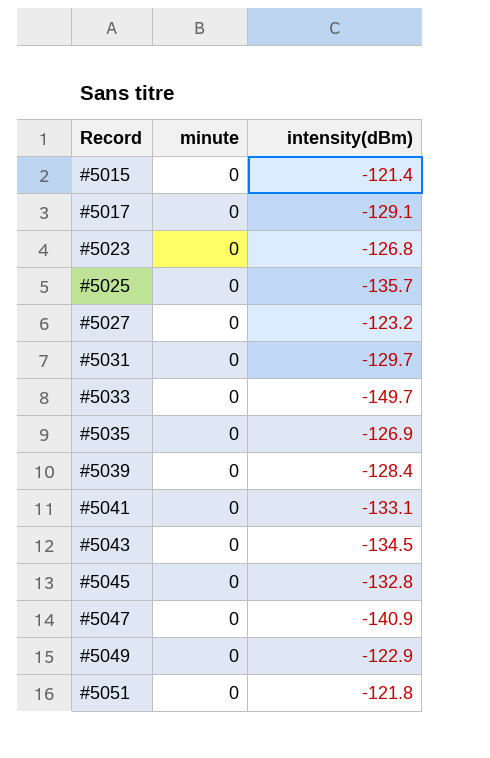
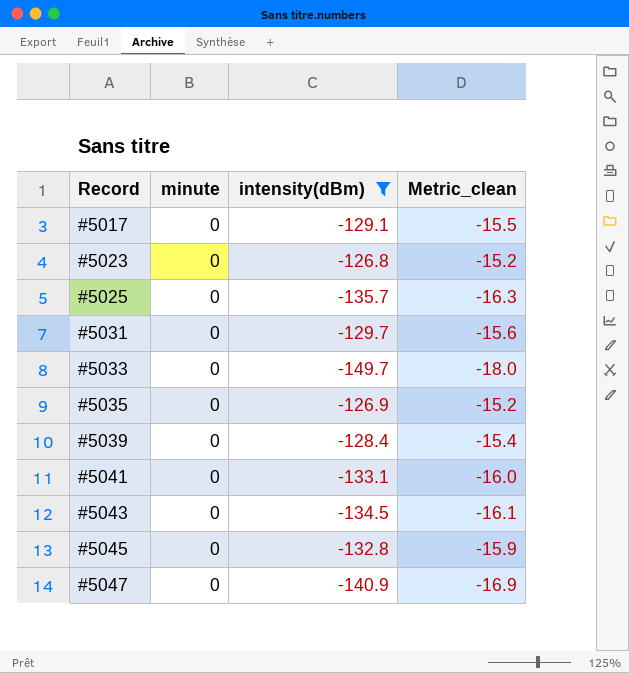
filter: none -> intensity(dBm) <= -126.8
column Metric_clean | formula: none -> [intensity(dBm)] * 0.12

